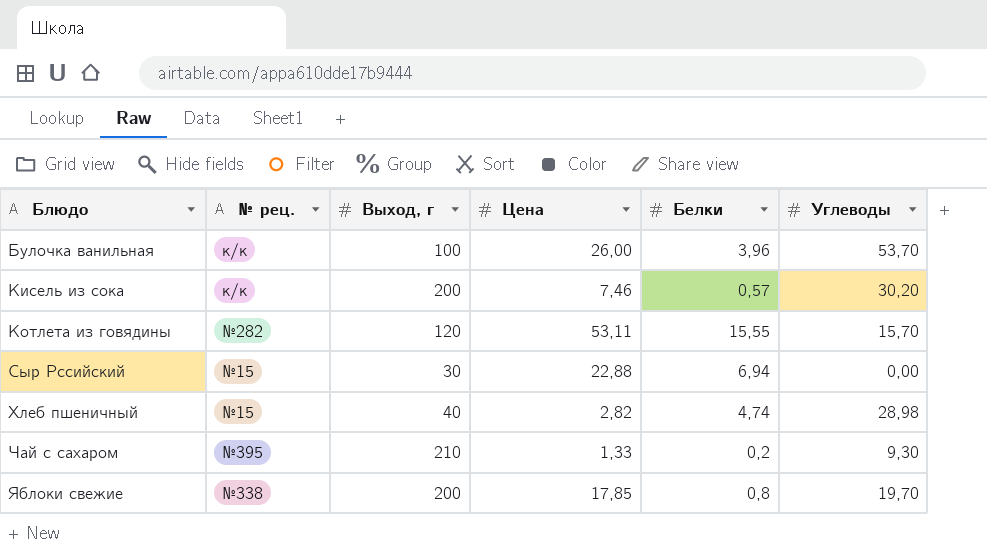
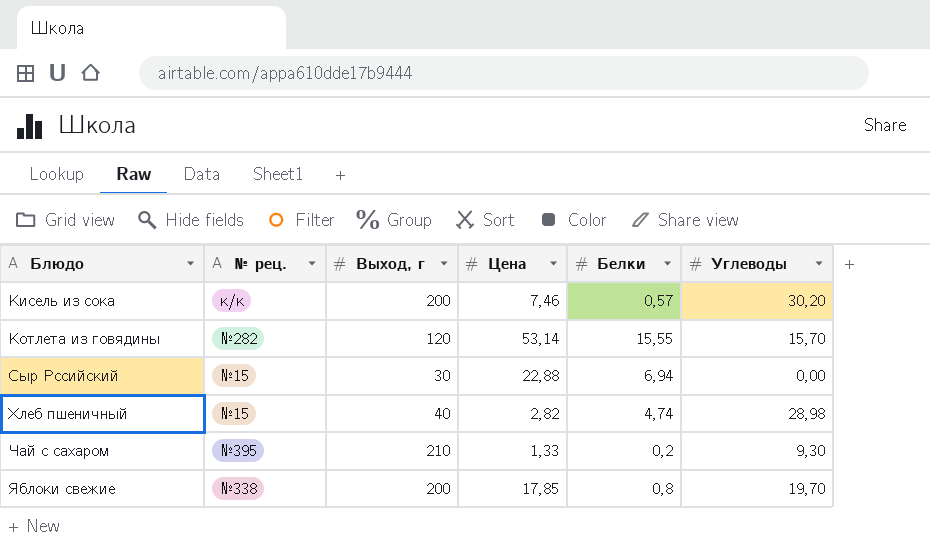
row Булочка ванильная: к/к | 100 | 26,00 | 3,96 | 53,70 -> none
Котлета из говядины | Цена: 53,11 -> 53,14

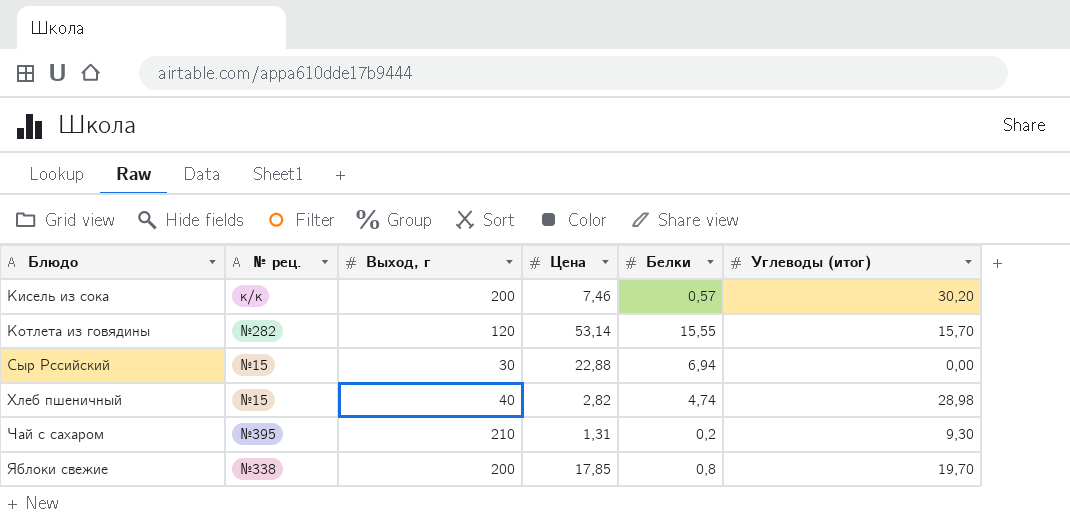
column name: Углеводы -> Углеводы (итог)
Чай с сахаром | Цена: 1,33 -> 1,31

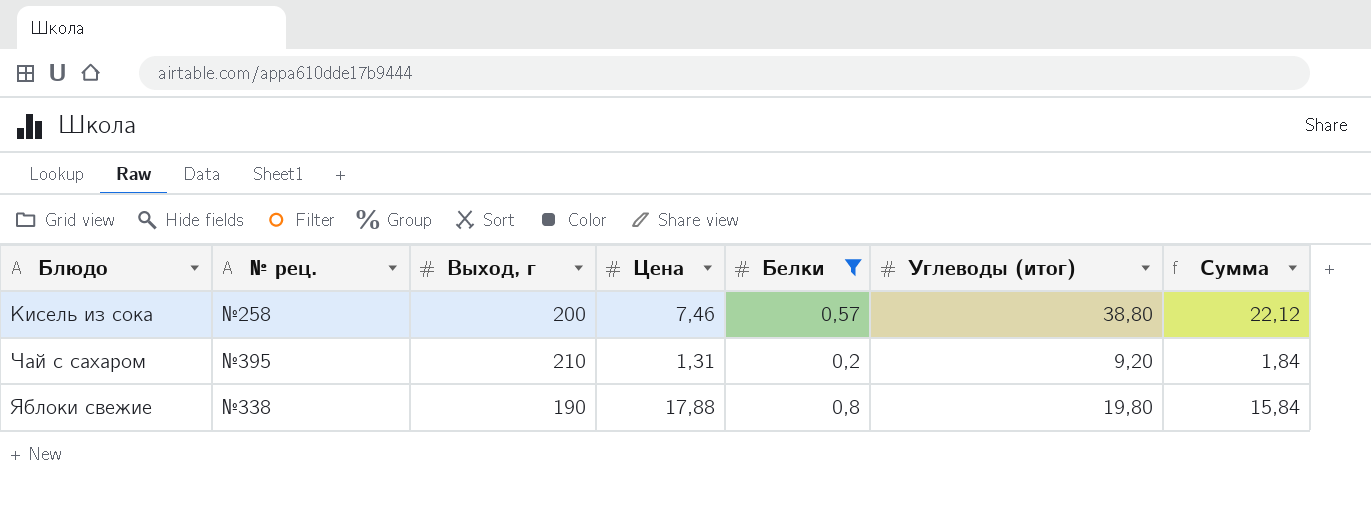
filter: none -> Белки <= 0,8
column Сумма | formula: none -> [Белки] * [Углеводы (итог)]
Кисель из сока | № рец.: к/к -> №258
Кисель из сока | Углеводы (итог): 30,20 -> 38,80
Чай с сахаром | Углеводы (итог): 9,30 -> 9,20
Яблоки свежие | Выход, г: 200 -> 190
Яблоки свежие | Цена: 17,85 -> 17,88
Яблоки свежие | Углеводы (итог): 19,70 -> 19,80

